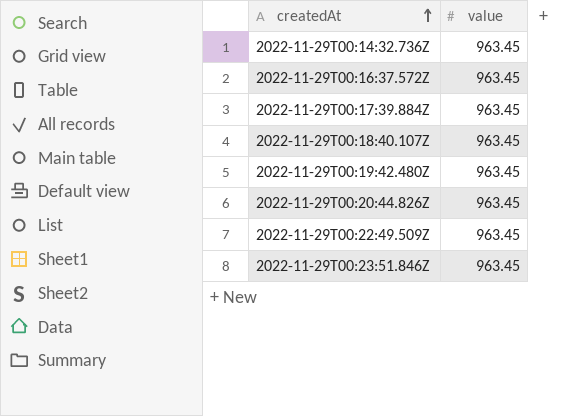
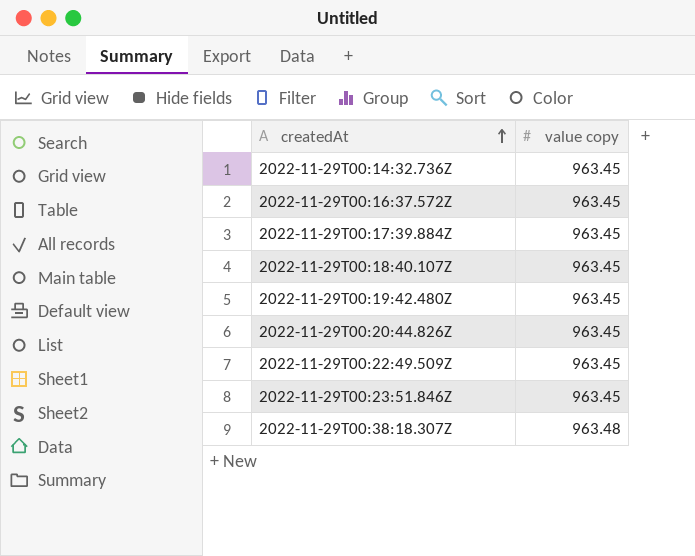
column name: value -> value copy
row 2022-11-29T00:38:18.307Z: none -> 963.48

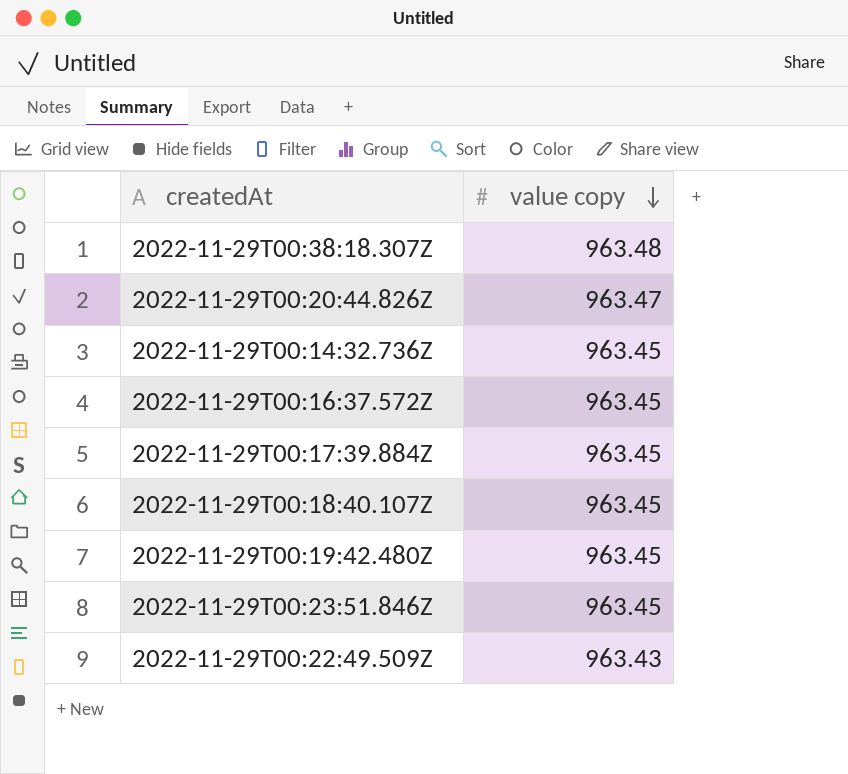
row order: createdAt ascending -> value copy descending
2022-11-29T00:20:44.826Z | value copy: 963.45 -> 963.47
2022-11-29T00:22:49.509Z | value copy: 963.45 -> 963.43

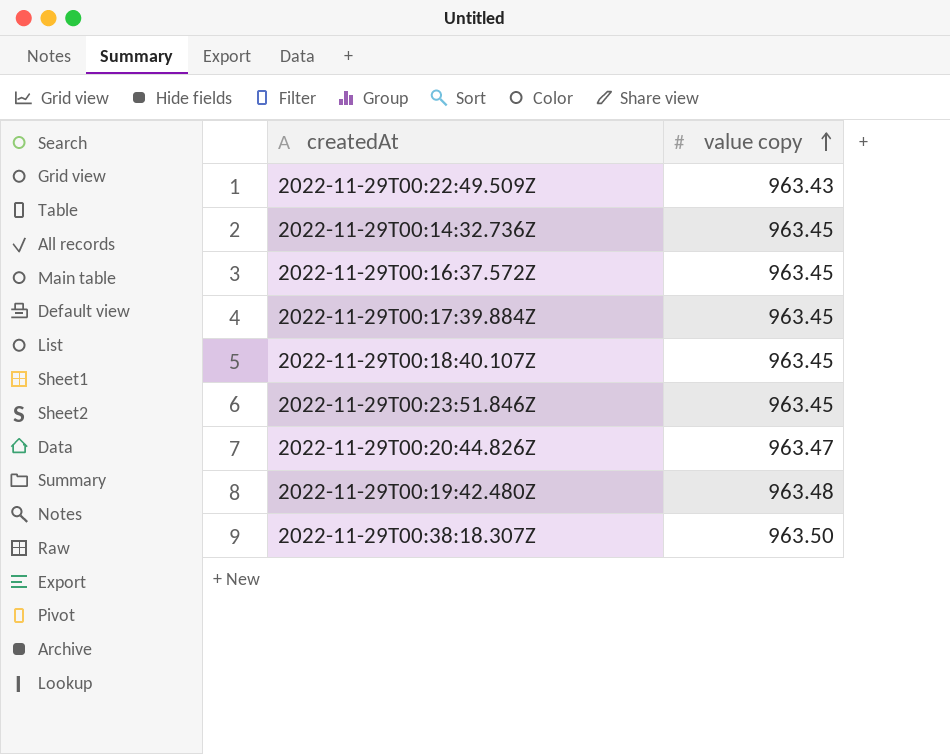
row order: value copy descending -> value copy ascending
2022-11-29T00:19:42.480Z | value copy: 963.45 -> 963.48
2022-11-29T00:38:18.307Z | value copy: 963.48 -> 963.50

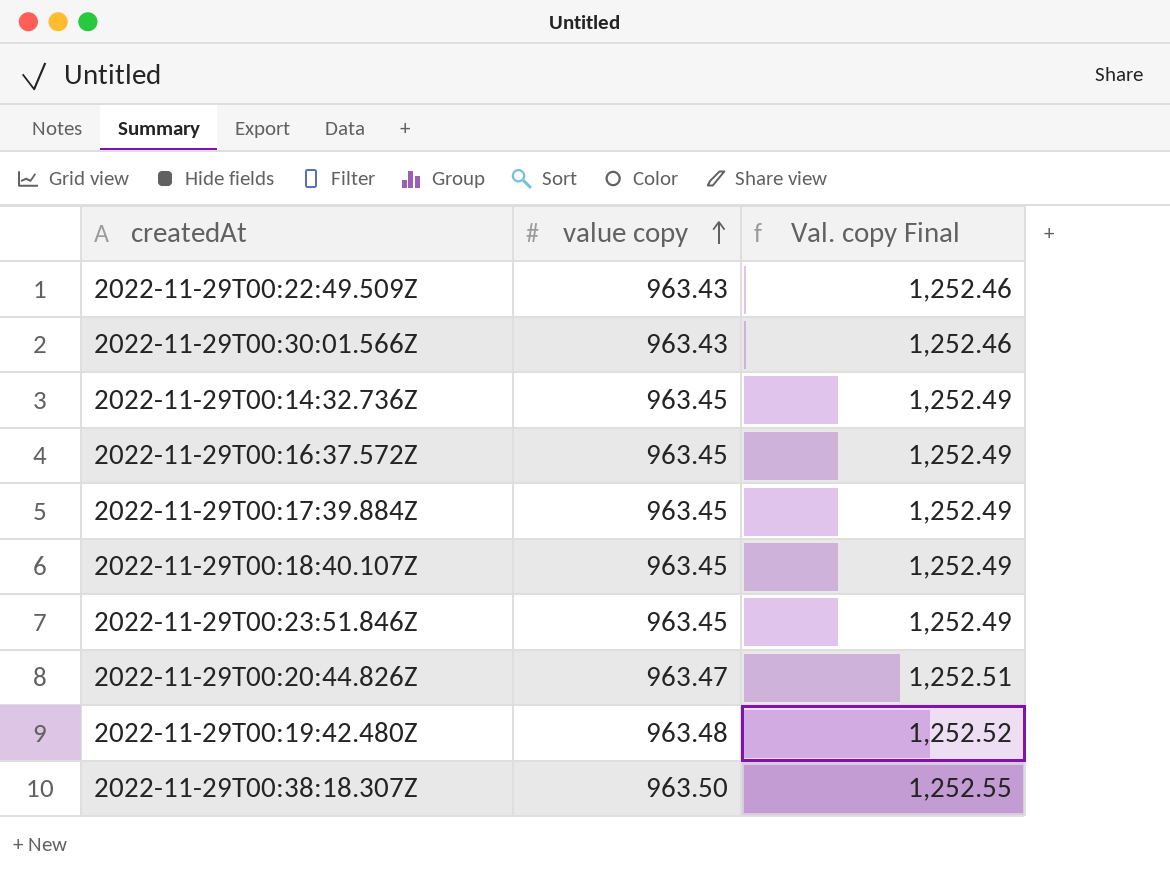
column Val. copy Final | formula: none -> [value copy] * 1.3
row 2022-11-29T00:30:01.566Z: none -> 963.43 | 1,252.46

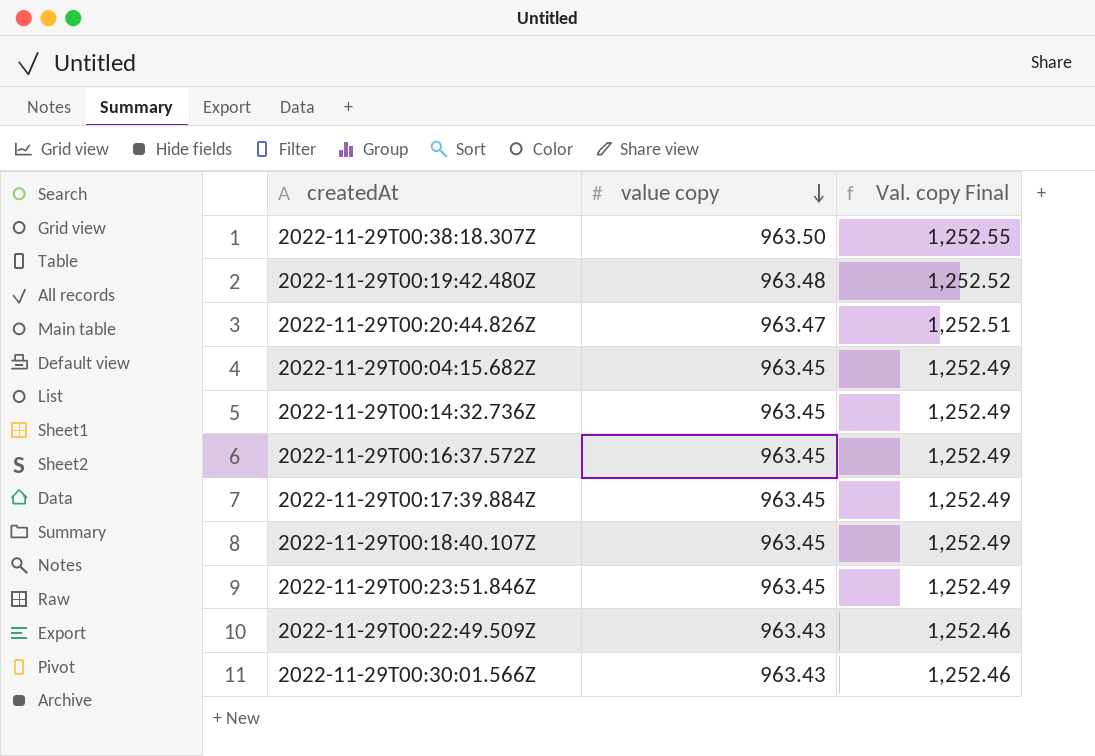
row order: value copy ascending -> value copy descending
row 2022-11-29T00:04:15.682Z: none -> 963.45 | 1,252.49

